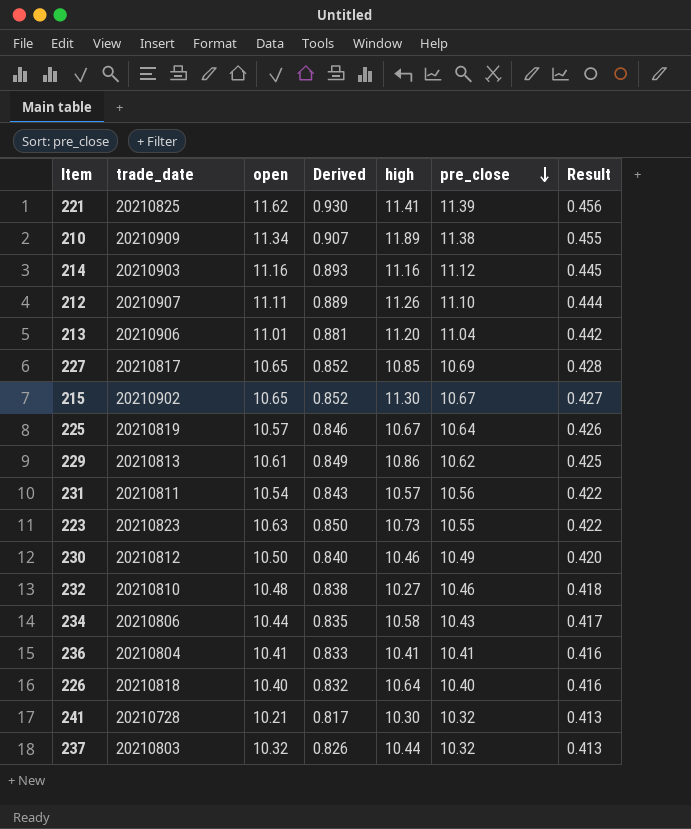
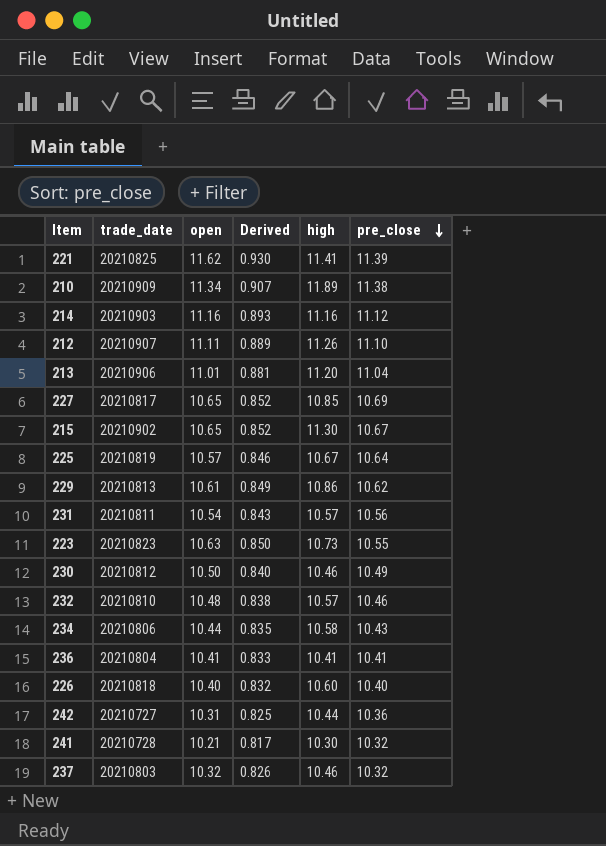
column Result | formula: [pre_close] * 0.04 -> none
232 | high: 10.27 -> 10.57
226 | high: 10.64 -> 10.60
row 242: none -> 20210727 | 10.31 | 0.825 | 10.44 | 10.36
237 | high: 10.44 -> 10.46

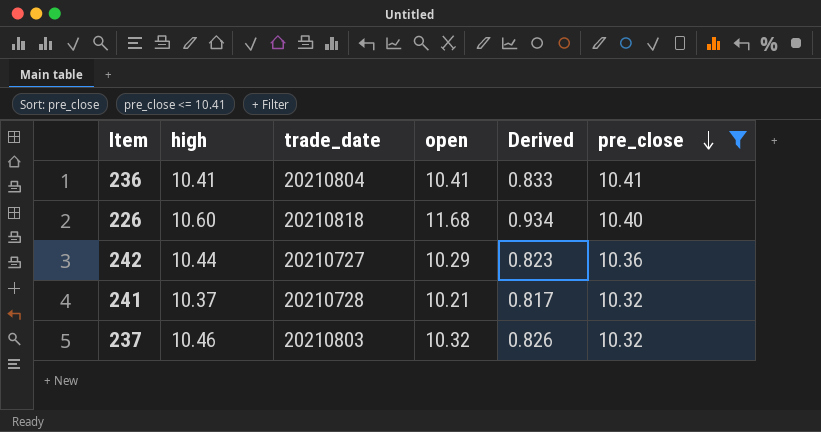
filter: none -> pre_close <= 10.41
column high | position: 5 -> 2
226 | open: 10.40 -> 11.68
226 | Derived: 0.832 -> 0.934
242 | open: 10.31 -> 10.29
242 | Derived: 0.825 -> 0.823
241 | high: 10.30 -> 10.37

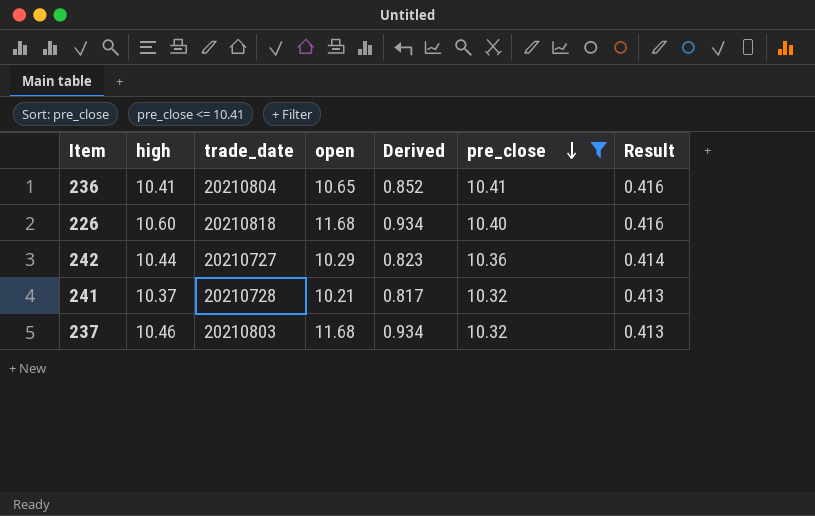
column Result | formula: none -> [pre_close] * 0.04
236 | open: 10.41 -> 10.65
236 | Derived: 0.833 -> 0.852
237 | open: 10.32 -> 11.68
237 | Derived: 0.826 -> 0.934

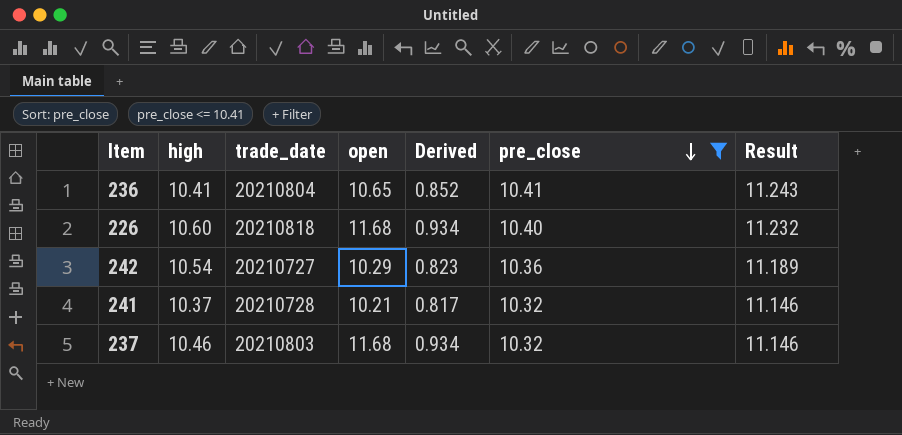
column Result | formula: [pre_close] * 0.04 -> [pre_close] * 1.08
242 | high: 10.44 -> 10.54

